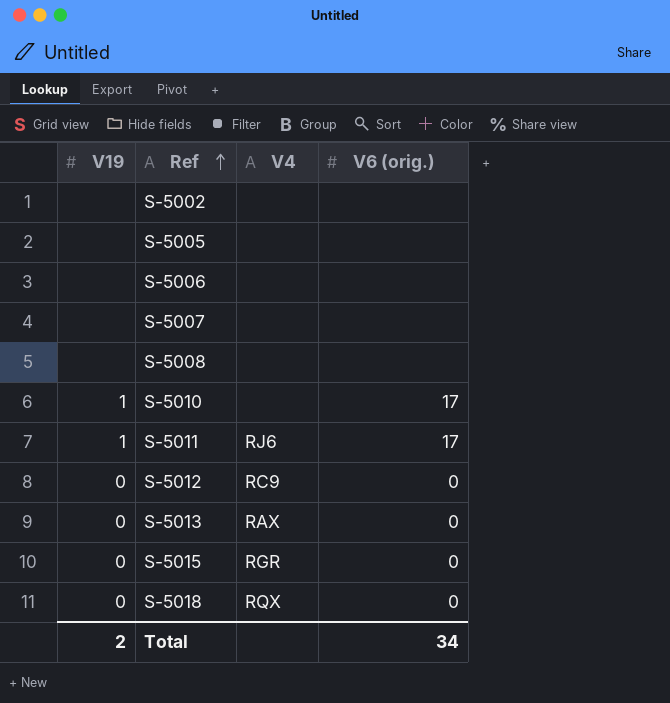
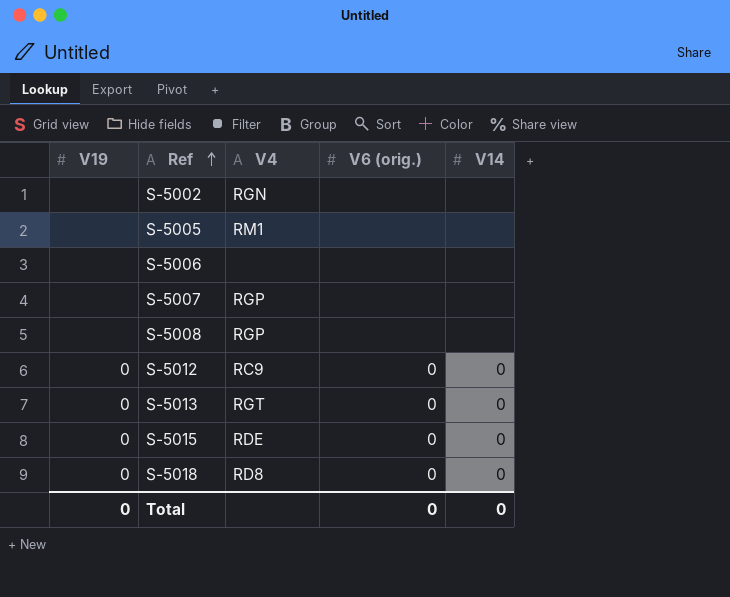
column V14 | position: none -> 5
row S-5010: 1 | none | 17 -> none
row S-5011: 1 | RJ6 | 17 -> none
S-5002 | V4: none -> RGN
S-5005 | V4: none -> RM1
S-5007 | V4: none -> RGP
S-5008 | V4: none -> RGP
S-5013 | V4: RAX -> RGT
S-5015 | V4: RGR -> RDE
S-5018 | V4: RQX -> RD8
Total | V19: 2 -> 0
Total | V6 (orig.): 34 -> 0

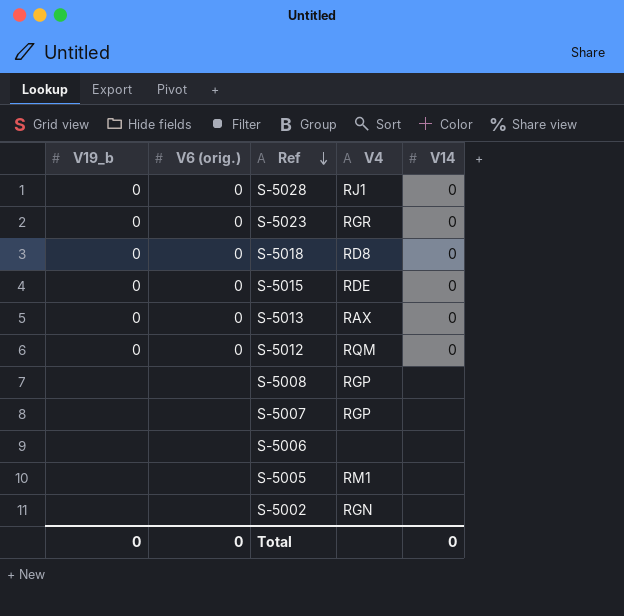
row order: Ref ascending -> Ref descending
column name: V19 -> V19_b
column V6 (orig.) | position: 4 -> 2
row S-5028: none -> 0 | 0 | RJ1 | 0
row S-5023: none -> 0 | 0 | RGR | 0
S-5013 | V4: RGT -> RAX
S-5012 | V4: RC9 -> RQM

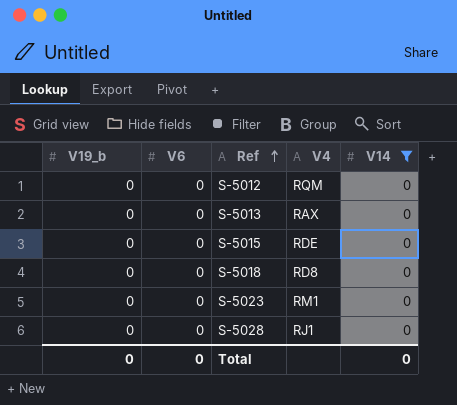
filter: none -> V14 = 0
row order: Ref descending -> Ref ascending
column name: V6 (orig.) -> V6
S-5023 | V4: RGR -> RM1

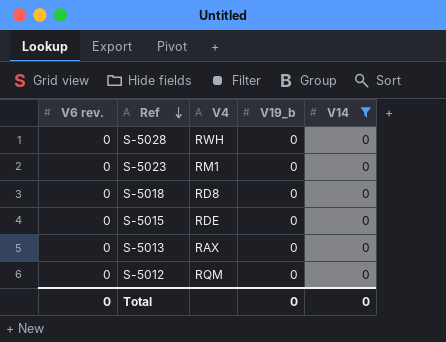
row order: Ref ascending -> Ref descending
column name: V6 -> V6 rev.
column V19_b | position: 1 -> 4
S-5028 | V4: RJ1 -> RWH

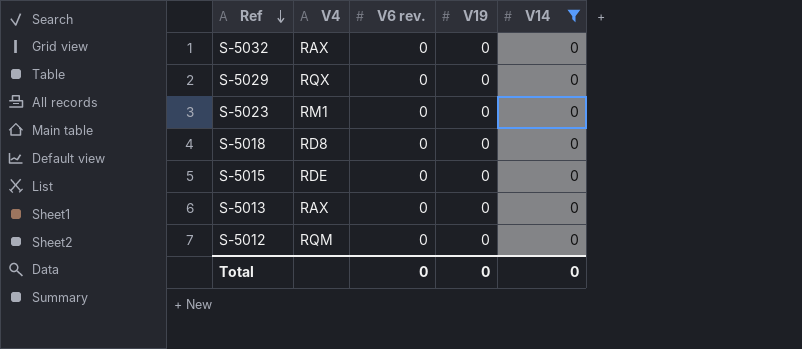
column V6 rev. | position: 1 -> 3
column name: V19_b -> V19
row S-5028: 0 | RWH | 0 | 0 -> none
row S-5032: none -> RAX | 0 | 0 | 0
row S-5029: none -> RQX | 0 | 0 | 0

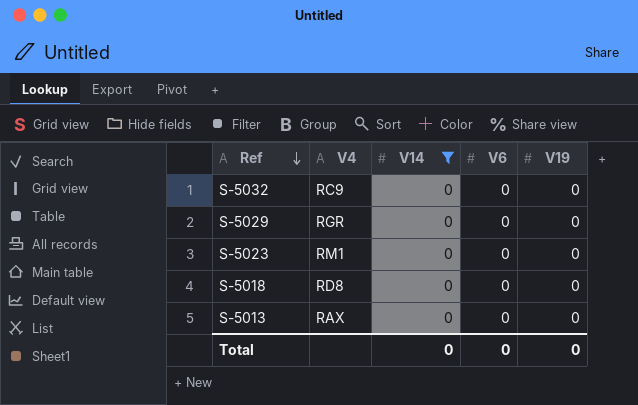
column V14 | position: 5 -> 3
column name: V6 rev. -> V6
row S-5015: RDE | 0 | 0 | 0 -> none
row S-5012: RQM | 0 | 0 | 0 -> none
S-5032 | V4: RAX -> RC9
S-5029 | V4: RQX -> RGR

